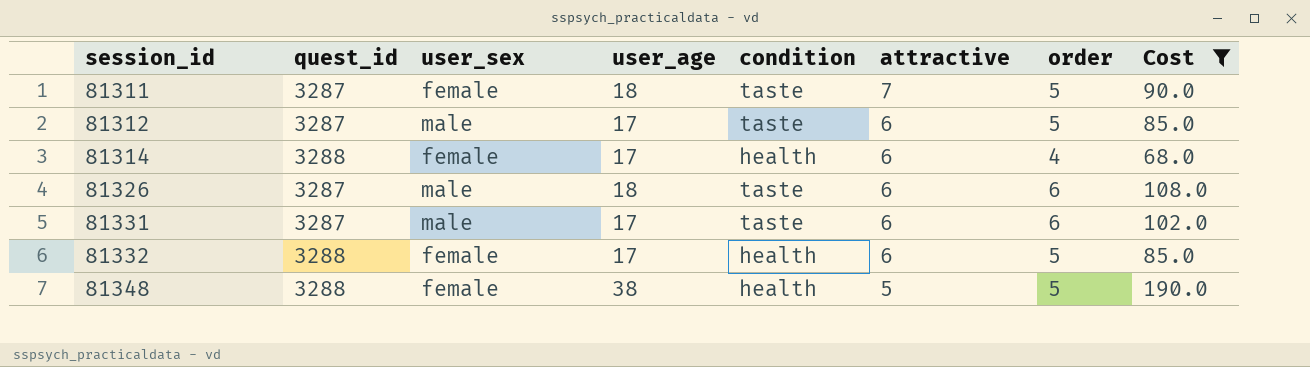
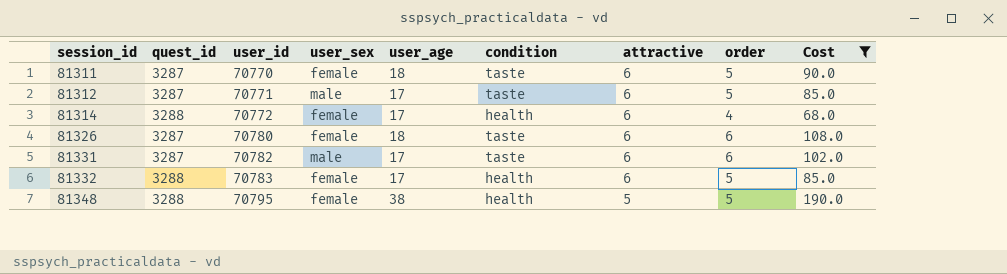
column user_id | position: none -> 3
81311 | attractive: 7 -> 6
81326 | user_sex: male -> female

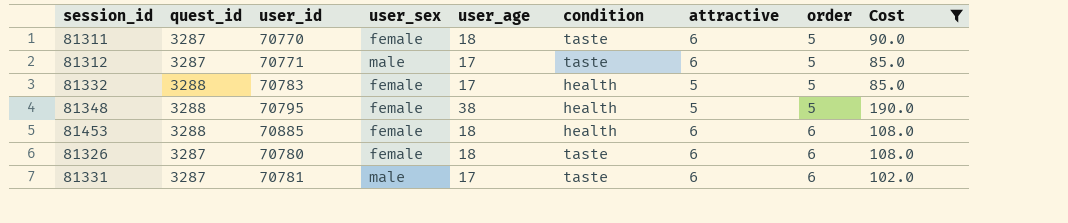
row order: session_id ascending -> order ascending
row 81314: 3288 | 70772 | female | 17 | health | 6 | 4 | 68.0 -> none
81332 | attractive: 6 -> 5
row 81453: none -> 3288 | 70885 | female | 18 | health | 6 | 6 | 108.0
81331 | user_id: 70782 -> 70781

